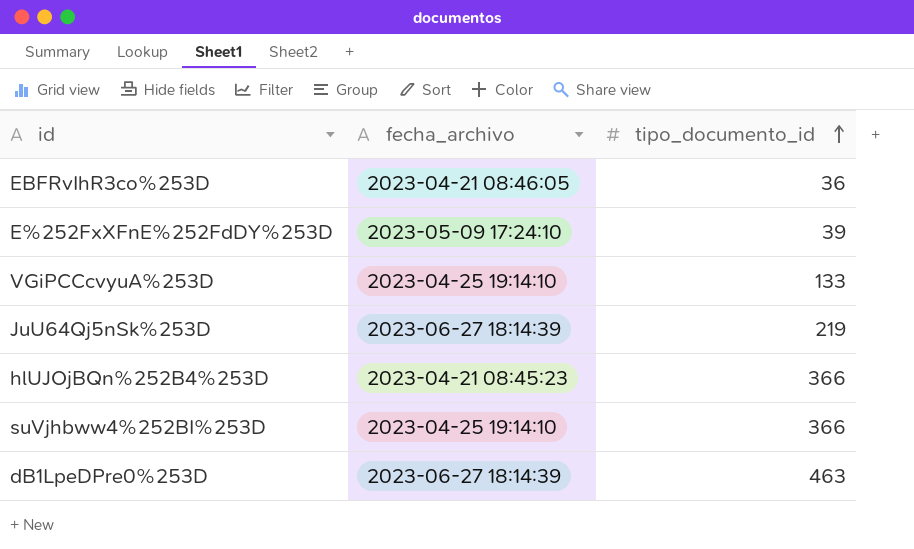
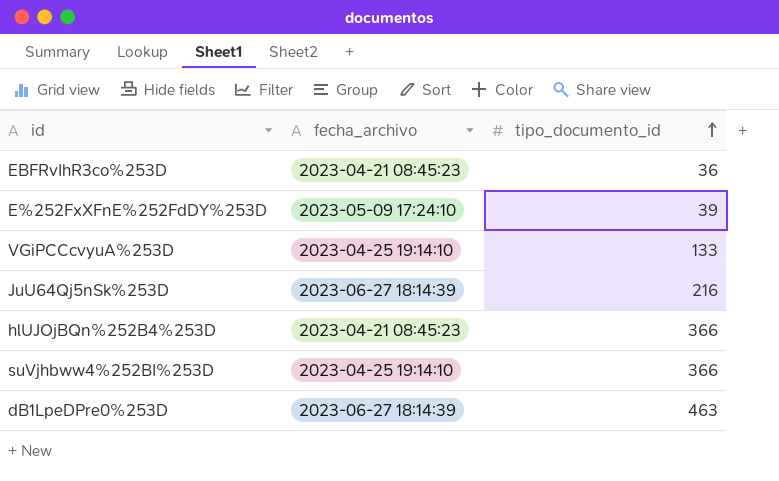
EBFRvIhR3co%253D | fecha_archivo: 2023-04-21 08:46:05 -> 2023-04-21 08:45:23
JuU64Qj5nSk%253D | tipo_documento_id: 219 -> 216

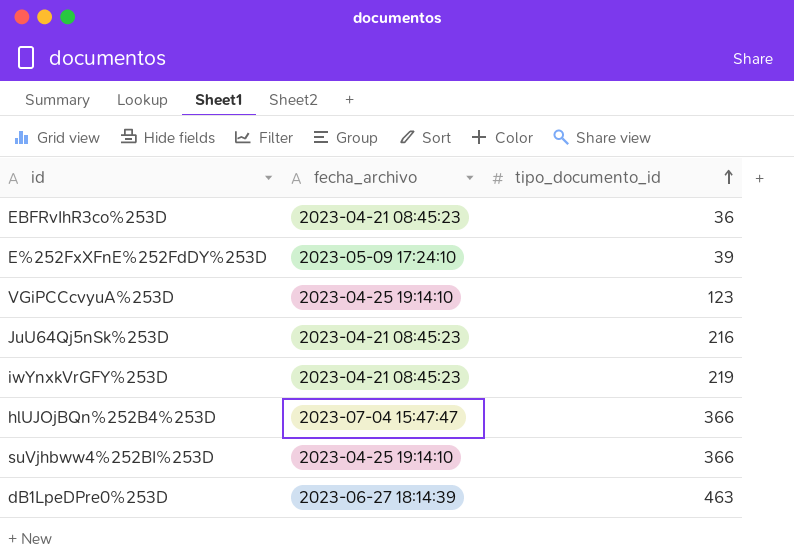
VGiPCCcvyuA%253D | tipo_documento_id: 133 -> 123
JuU64Qj5nSk%253D | fecha_archivo: 2023-06-27 18:14:39 -> 2023-04-21 08:45:23
row iwYnxkVrGFY%253D: none -> 2023-04-21 08:45:23 | 219
hlUJOjBQn%252B4%253D | fecha_archivo: 2023-04-21 08:45:23 -> 2023-07-04 15:47:47

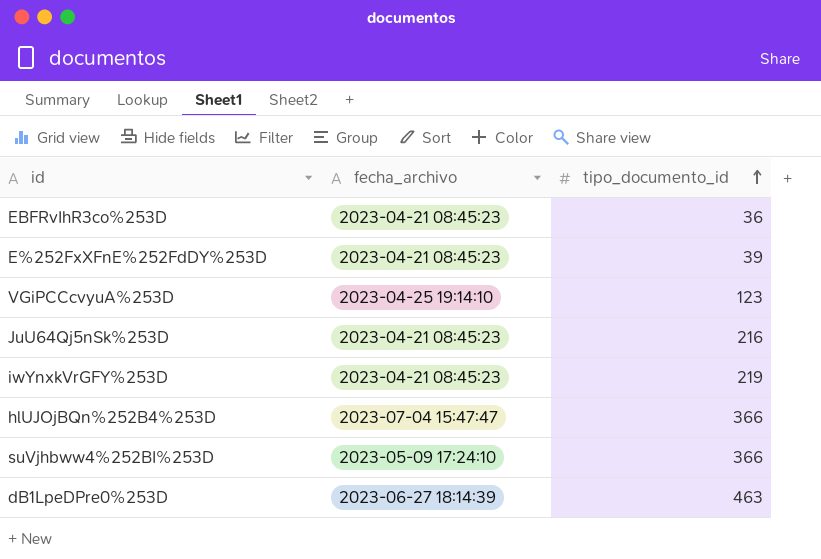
E%252FxXFnE%252FdDY%253D | fecha_archivo: 2023-05-09 17:24:10 -> 2023-04-21 08:45:23
suVjhbww4%252BI%253D | fecha_archivo: 2023-04-25 19:14:10 -> 2023-05-09 17:24:10

